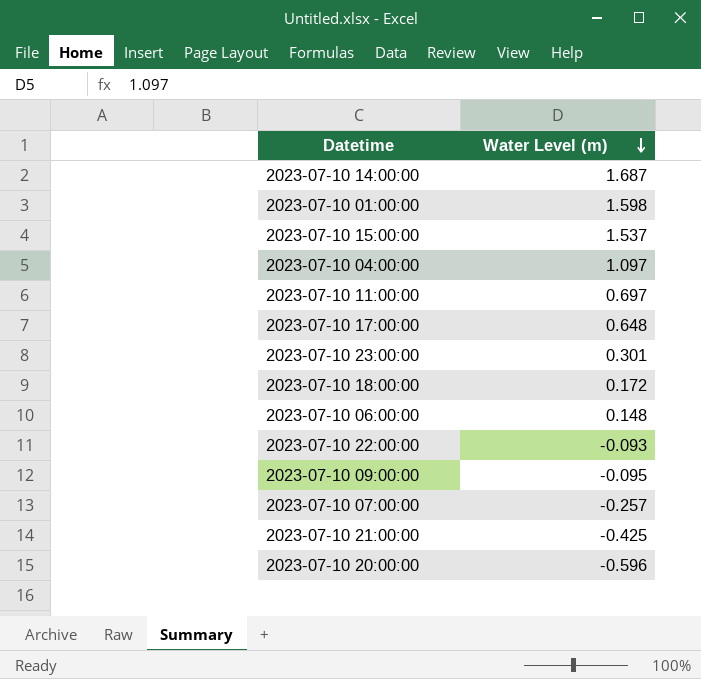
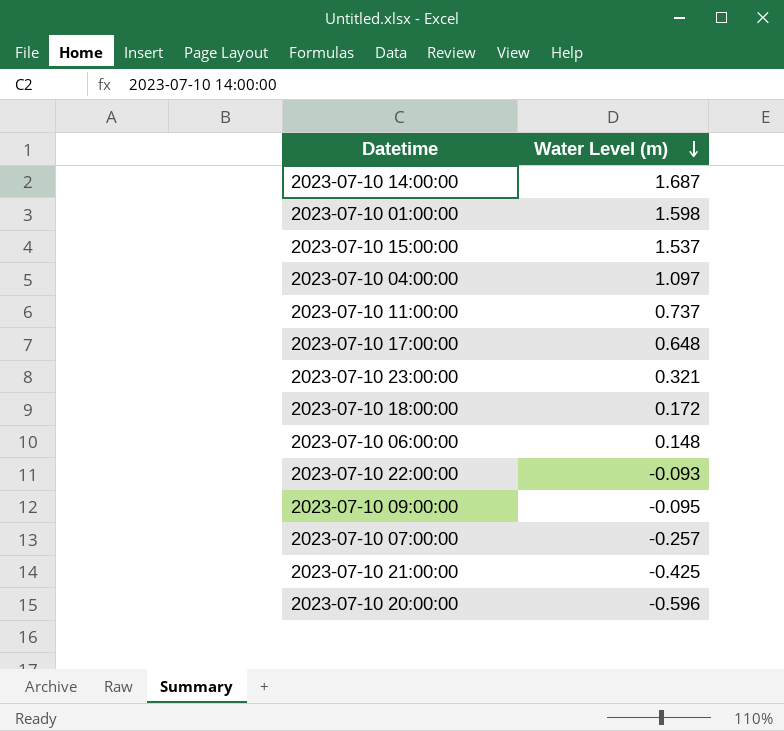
2023-07-10 11:00:00 | Water Level (m): 0.697 -> 0.737
2023-07-10 23:00:00 | Water Level (m): 0.301 -> 0.321

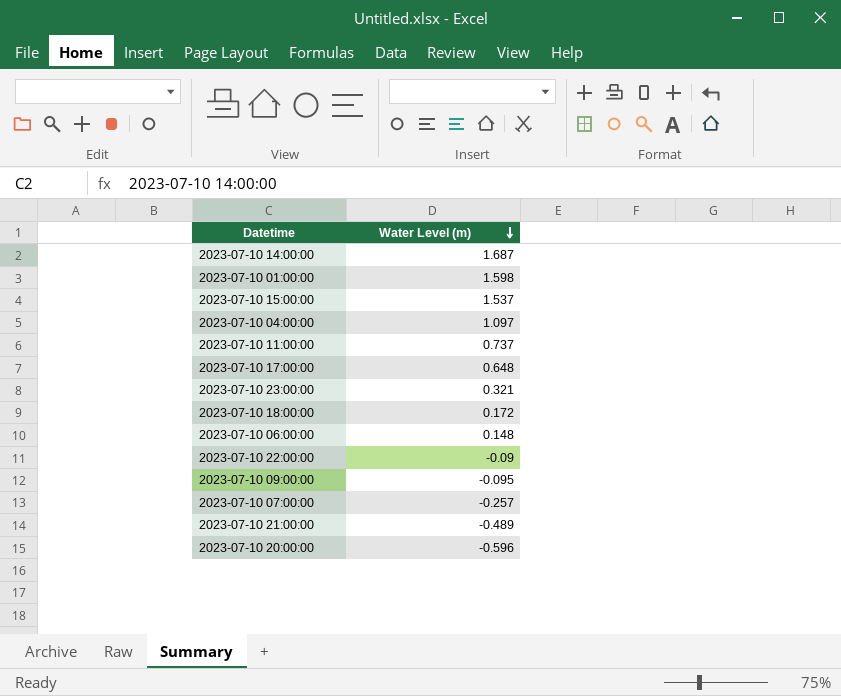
2023-07-10 22:00:00 | Water Level (m): -0.093 -> -0.09
2023-07-10 21:00:00 | Water Level (m): -0.425 -> -0.489

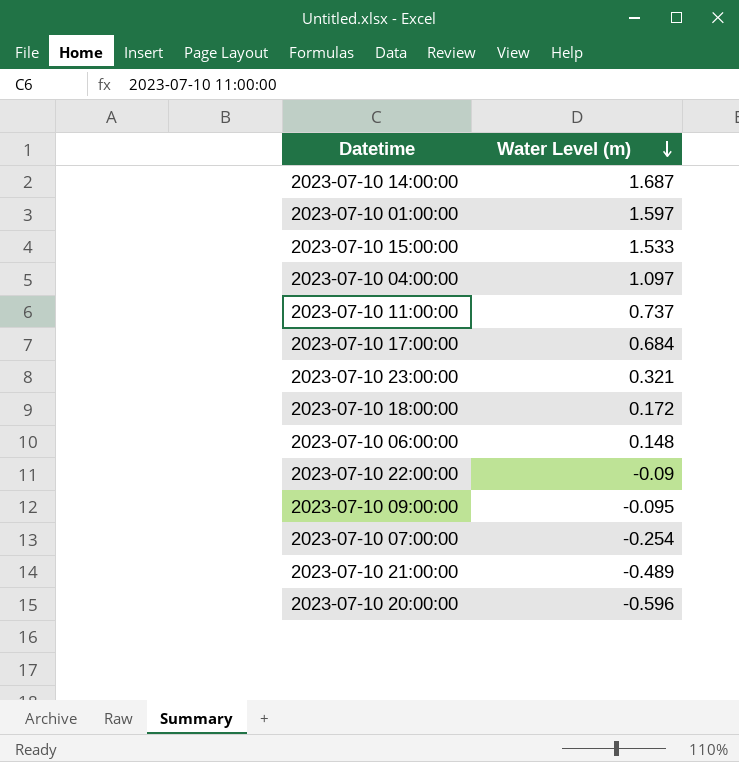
2023-07-10 01:00:00 | Water Level (m): 1.598 -> 1.597
2023-07-10 15:00:00 | Water Level (m): 1.537 -> 1.533
2023-07-10 17:00:00 | Water Level (m): 0.648 -> 0.684
2023-07-10 07:00:00 | Water Level (m): -0.257 -> -0.254

